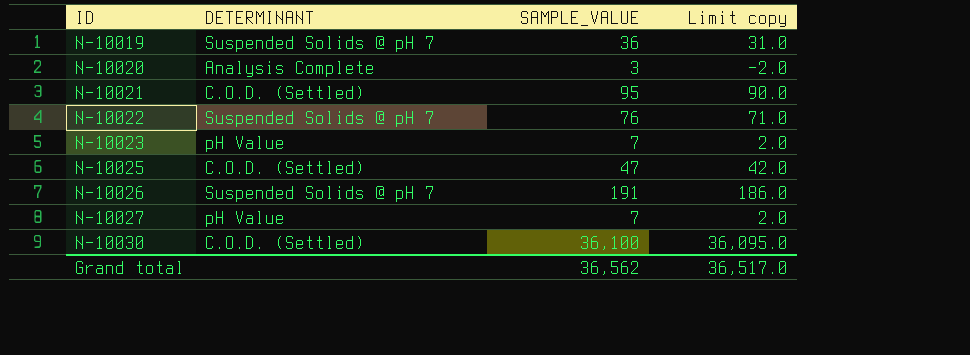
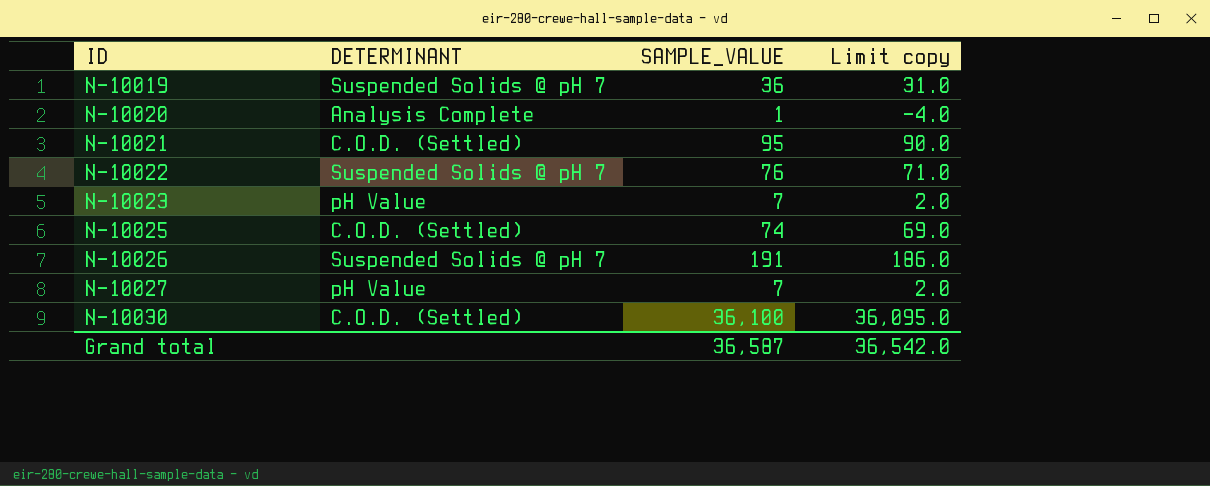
N-10020 | SAMPLE_VALUE: 3 -> 1
N-10020 | Limit copy: -2.0 -> -4.0
N-10025 | SAMPLE_VALUE: 47 -> 74
N-10025 | Limit copy: 42.0 -> 69.0
Grand total | SAMPLE_VALUE: 36,562 -> 36,587
Grand total | Limit copy: 36,517.0 -> 36,542.0

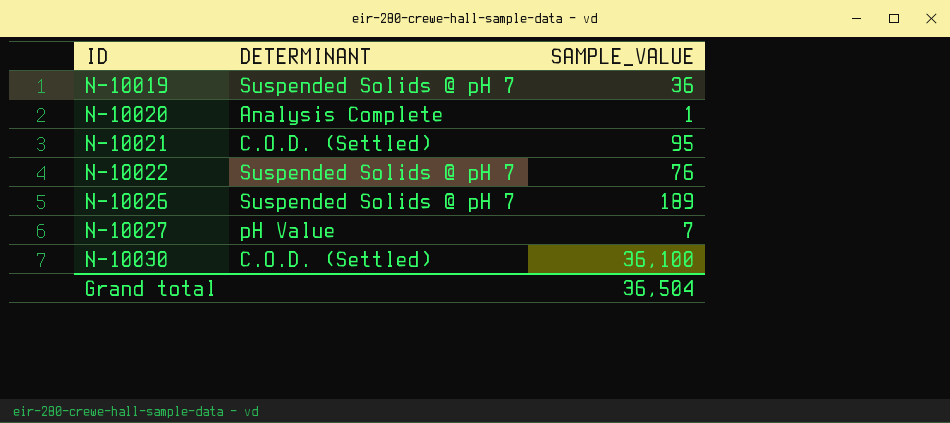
column Limit copy | formula: [SAMPLE_VALUE] - 5 -> none
row N-10023: pH Value | 7 | 2.0 -> none
row N-10025: C.O.D. (Settled) | 74 | 69.0 -> none
N-10026 | SAMPLE_VALUE: 191 -> 189
Grand total | SAMPLE_VALUE: 36,587 -> 36,504

